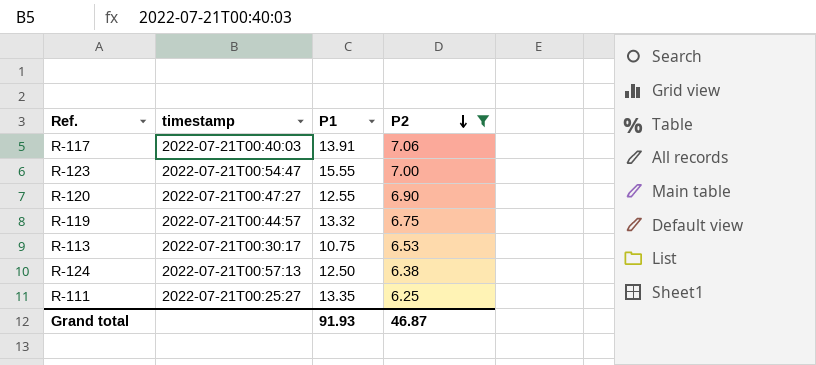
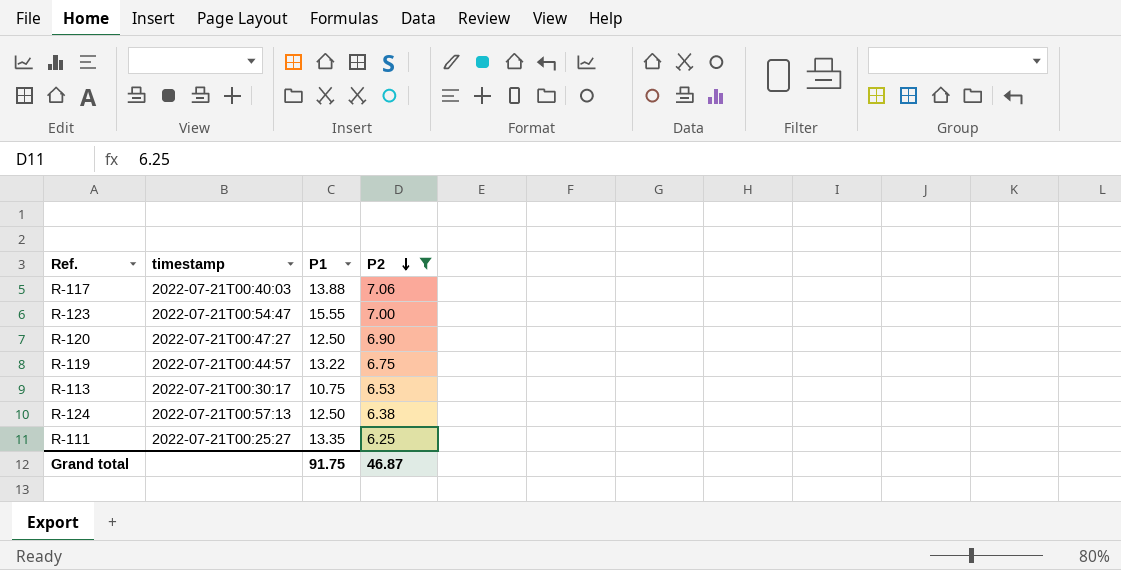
R-117 | P1: 13.91 -> 13.88
R-120 | P1: 12.55 -> 12.50
R-119 | P1: 13.32 -> 13.22
Grand total | P1: 91.93 -> 91.75

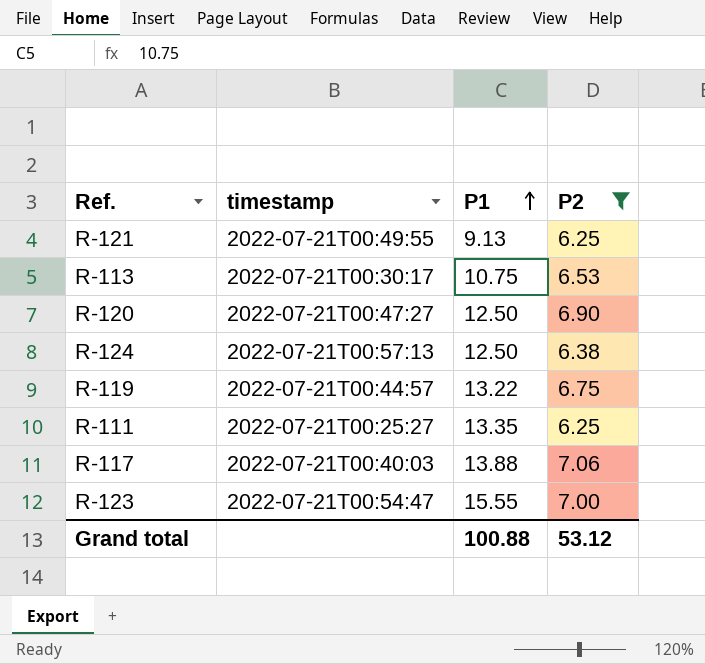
row order: P2 descending -> P1 ascending
row R-121: none -> 2022-07-21T00:49:55 | 9.13 | 6.25
Grand total | P1: 91.75 -> 100.88
Grand total | P2: 46.87 -> 53.12

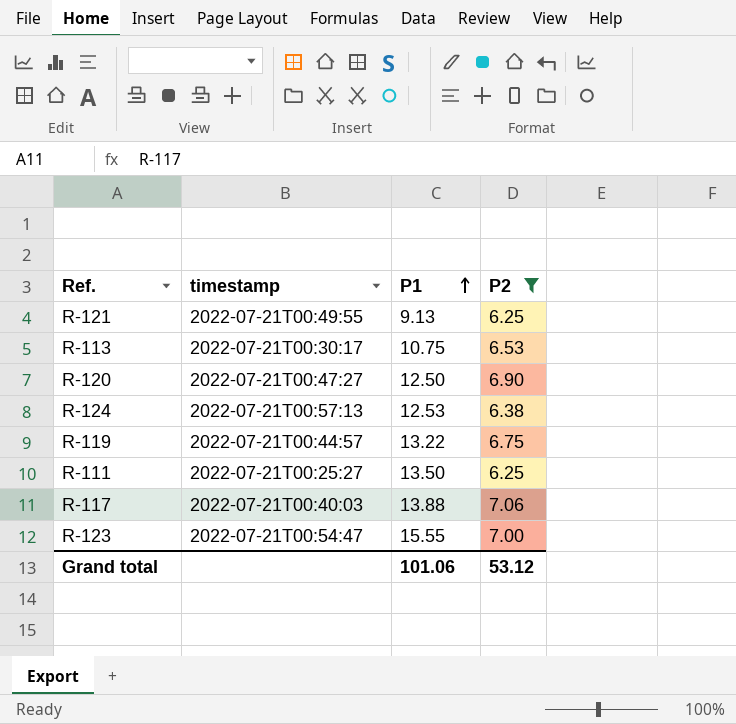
R-124 | P1: 12.50 -> 12.53
R-111 | P1: 13.35 -> 13.50
Grand total | P1: 100.88 -> 101.06

